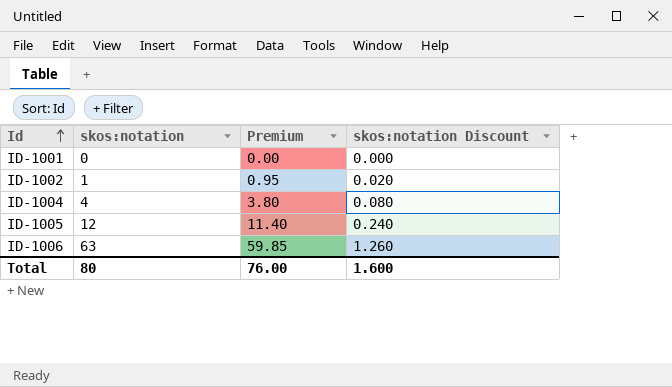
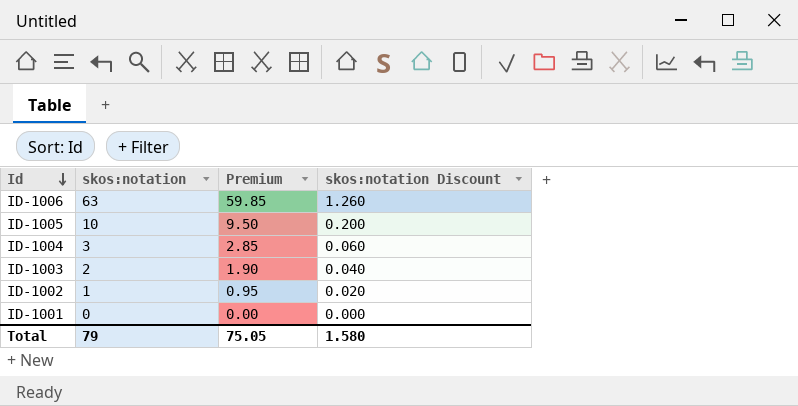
row order: Id ascending -> Id descending
ID-1005 | skos:notation: 12 -> 10
ID-1005 | Premium: 11.40 -> 9.50
ID-1005 | skos:notation Discount: 0.240 -> 0.200
ID-1004 | skos:notation: 4 -> 3
ID-1004 | Premium: 3.80 -> 2.85
ID-1004 | skos:notation Discount: 0.080 -> 0.060
row ID-1003: none -> 2 | 1.90 | 0.040
Total | skos:notation: 80 -> 79
Total | Premium: 76.00 -> 75.05
Total | skos:notation Discount: 1.600 -> 1.580

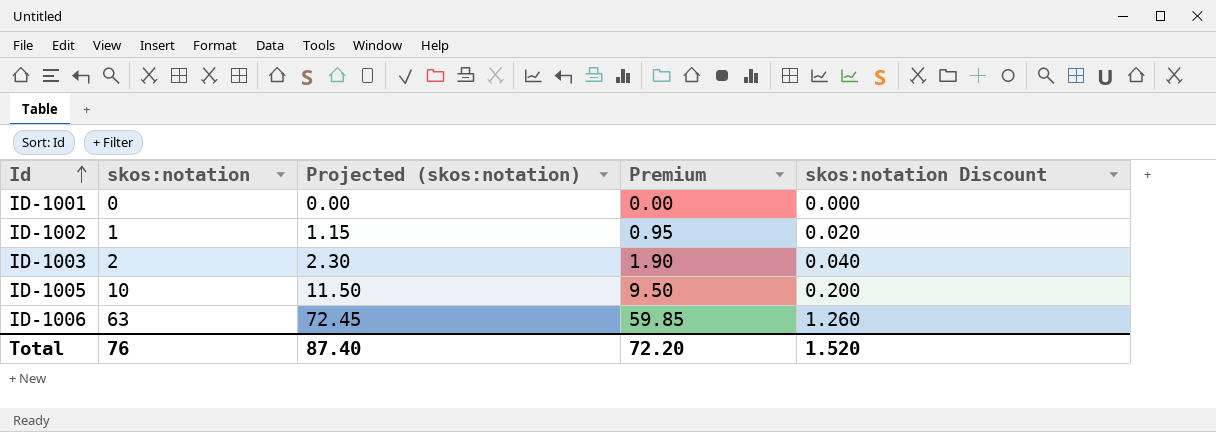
row order: Id descending -> Id ascending
column Projected (skos:notation) | formula: none -> [skos:notation] * 1.15
row ID-1004: 3 | 2.85 | 0.060 -> none
Total | skos:notation: 79 -> 76
Total | Premium: 75.05 -> 72.20
Total | skos:notation Discount: 1.580 -> 1.520

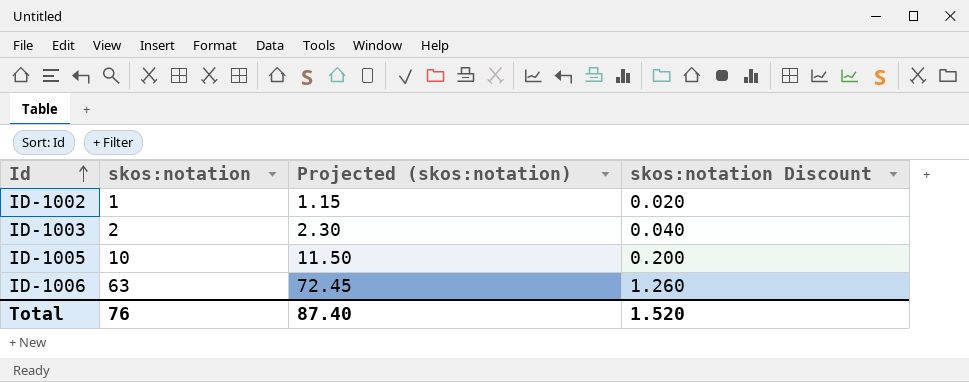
column Premium | formula: [skos:notation] * 0.95 -> none
row ID-1001: 0 | 0.00 | 0.00 | 0.000 -> none

